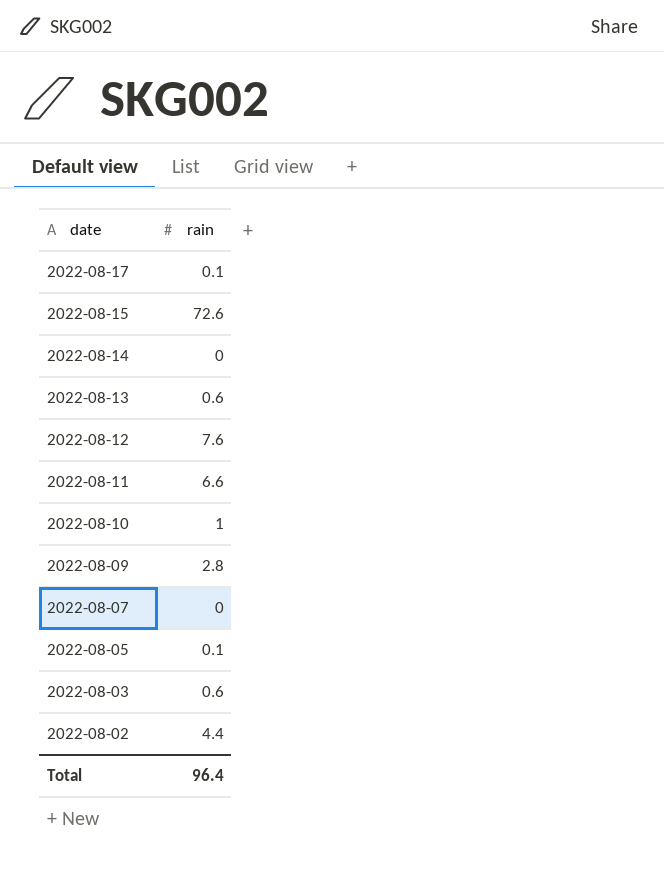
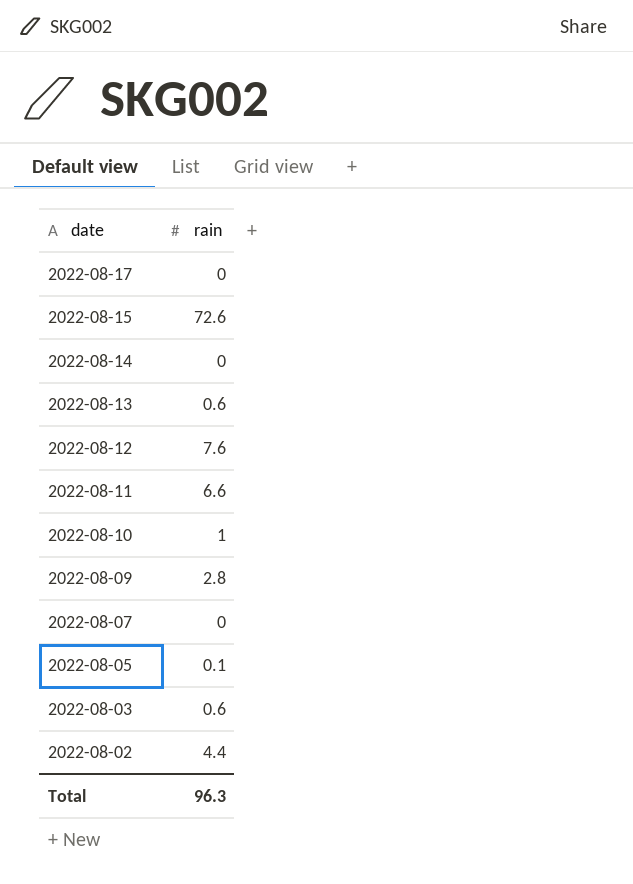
2022-08-17 | rain: 0.1 -> 0
Total | rain: 96.4 -> 96.3

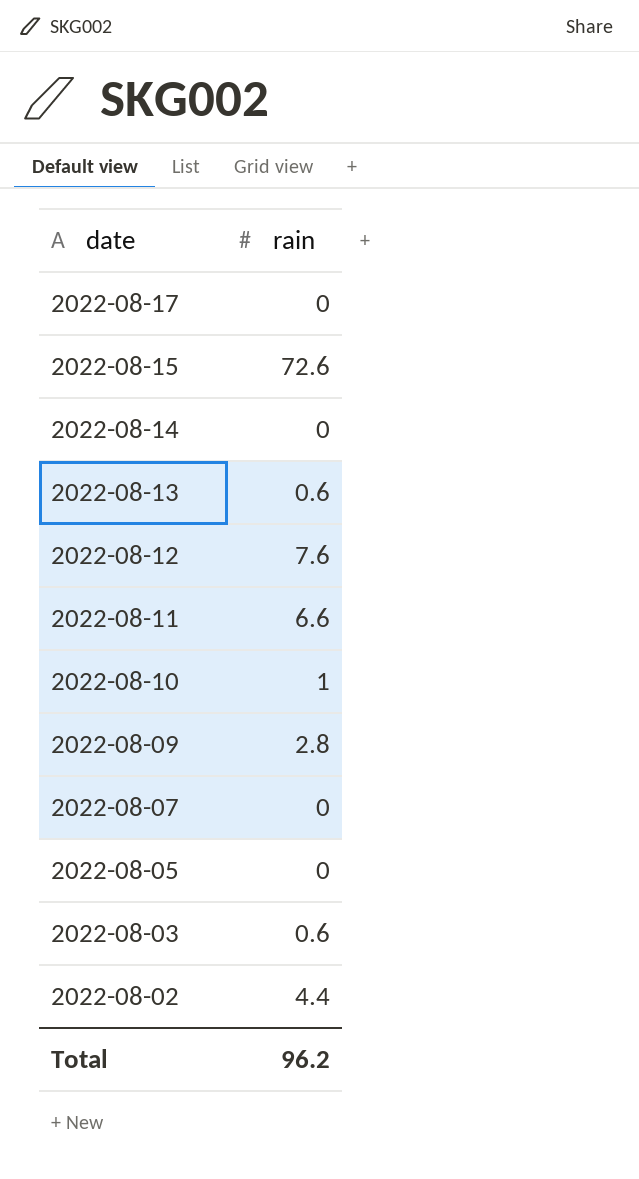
2022-08-05 | rain: 0.1 -> 0
Total | rain: 96.3 -> 96.2

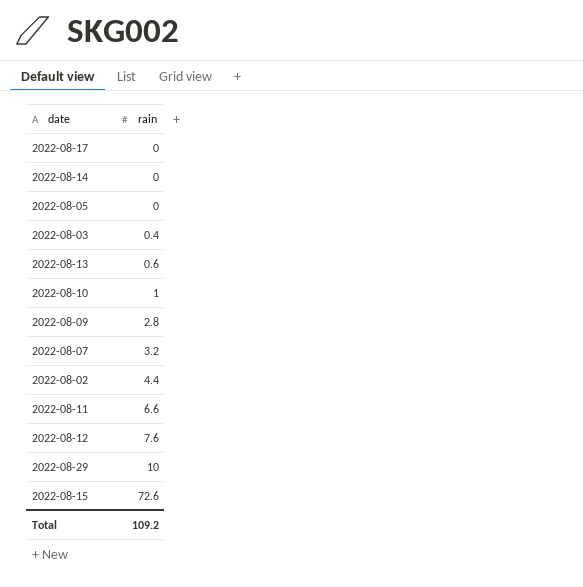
row order: date descending -> rain ascending
2022-08-03 | rain: 0.6 -> 0.4
2022-08-07 | rain: 0 -> 3.2
row 2022-08-29: none -> 10
Total | rain: 96.2 -> 109.2

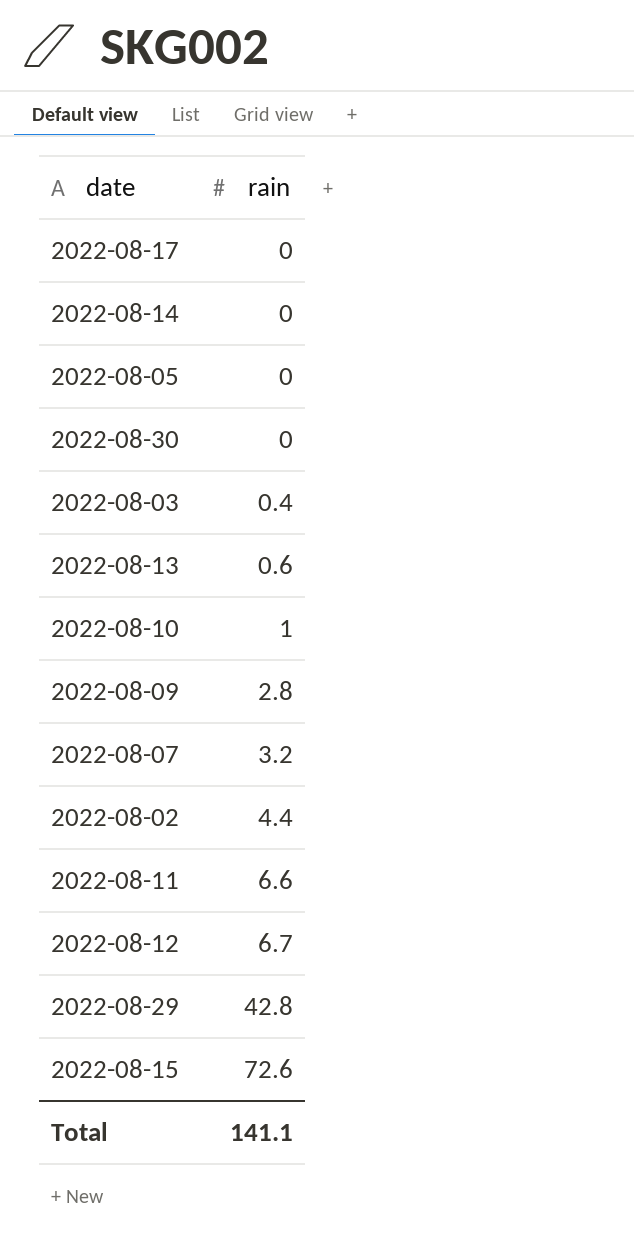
row 2022-08-30: none -> 0
2022-08-12 | rain: 7.6 -> 6.7
2022-08-29 | rain: 10 -> 42.8
Total | rain: 109.2 -> 141.1

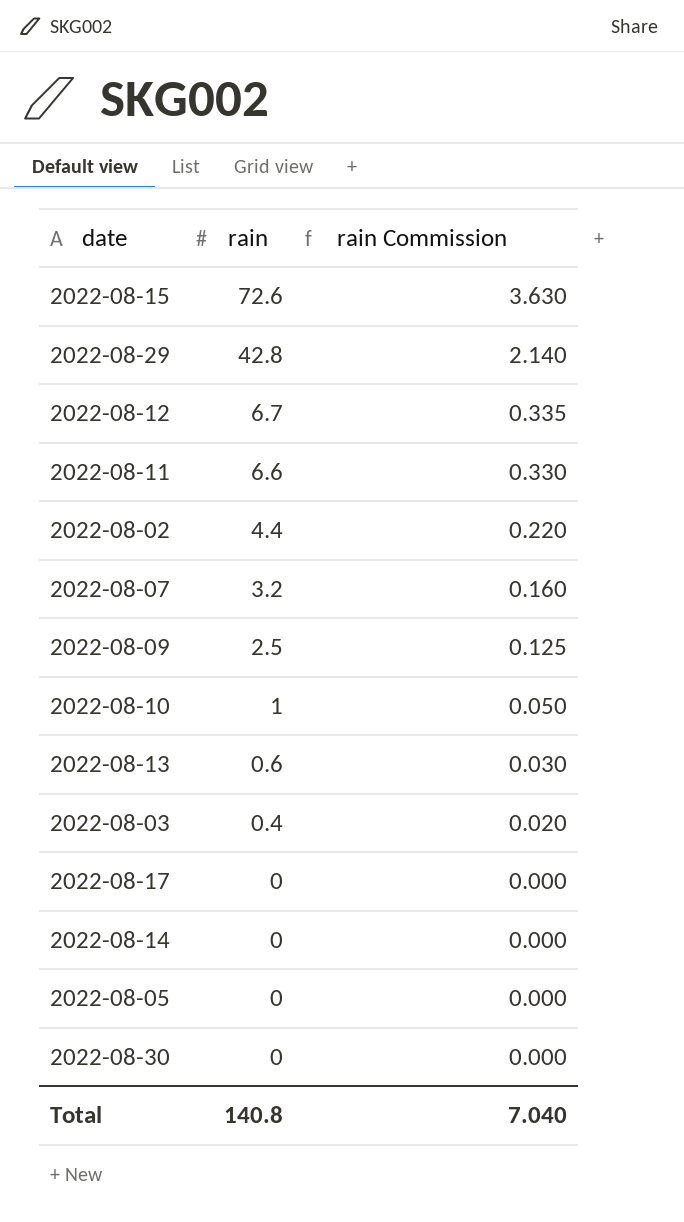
row order: rain ascending -> rain descending
column rain Commission | formula: none -> [rain] * 0.05
2022-08-09 | rain: 2.8 -> 2.5
Total | rain: 141.1 -> 140.8

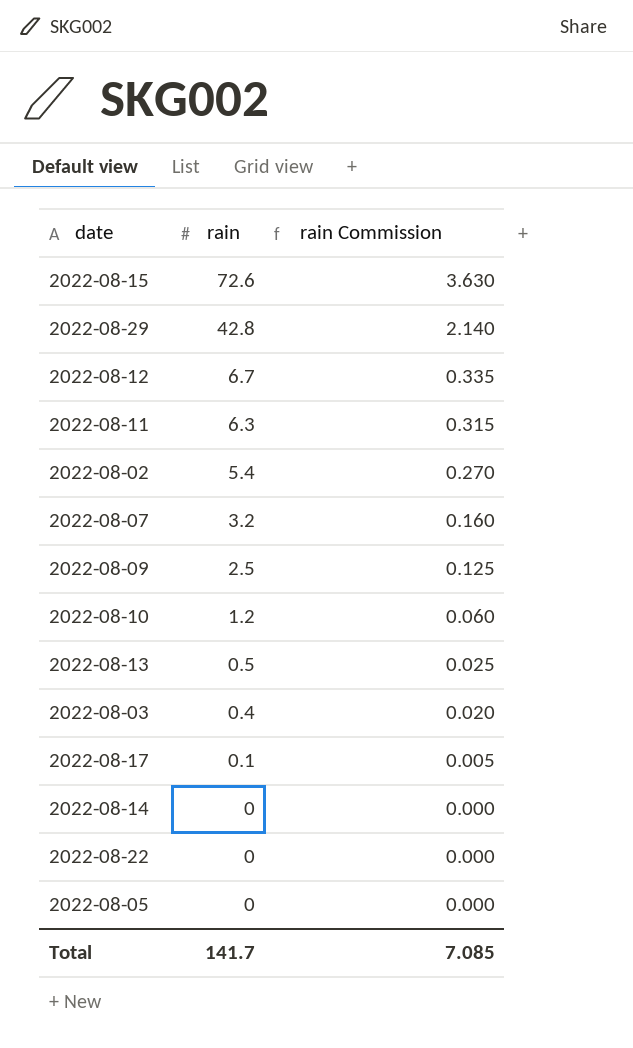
row 2022-08-30: 0 | 0.000 -> none
2022-08-11 | rain: 6.6 -> 6.3
2022-08-11 | rain Commission: 0.330 -> 0.315
2022-08-02 | rain: 4.4 -> 5.4
2022-08-02 | rain Commission: 0.220 -> 0.270
2022-08-10 | rain: 1 -> 1.2
2022-08-10 | rain Commission: 0.050 -> 0.060
2022-08-13 | rain: 0.6 -> 0.5
2022-08-13 | rain Commission: 0.030 -> 0.025
2022-08-17 | rain: 0 -> 0.1
2022-08-17 | rain Commission: 0.000 -> 0.005
row 2022-08-22: none -> 0 | 0.000
Total | rain: 140.8 -> 141.7
Total | rain Commission: 7.040 -> 7.085

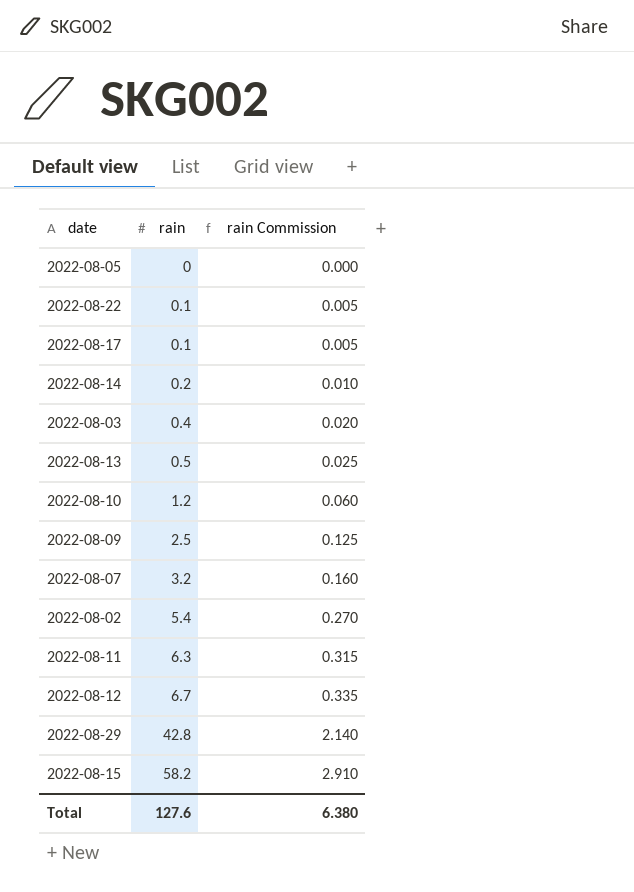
row order: rain descending -> rain ascending
2022-08-22 | rain: 0 -> 0.1
2022-08-22 | rain Commission: 0.000 -> 0.005
2022-08-14 | rain: 0 -> 0.2
2022-08-14 | rain Commission: 0.000 -> 0.010
2022-08-15 | rain: 72.6 -> 58.2
2022-08-15 | rain Commission: 3.630 -> 2.910
Total | rain: 141.7 -> 127.6
Total | rain Commission: 7.085 -> 6.380

